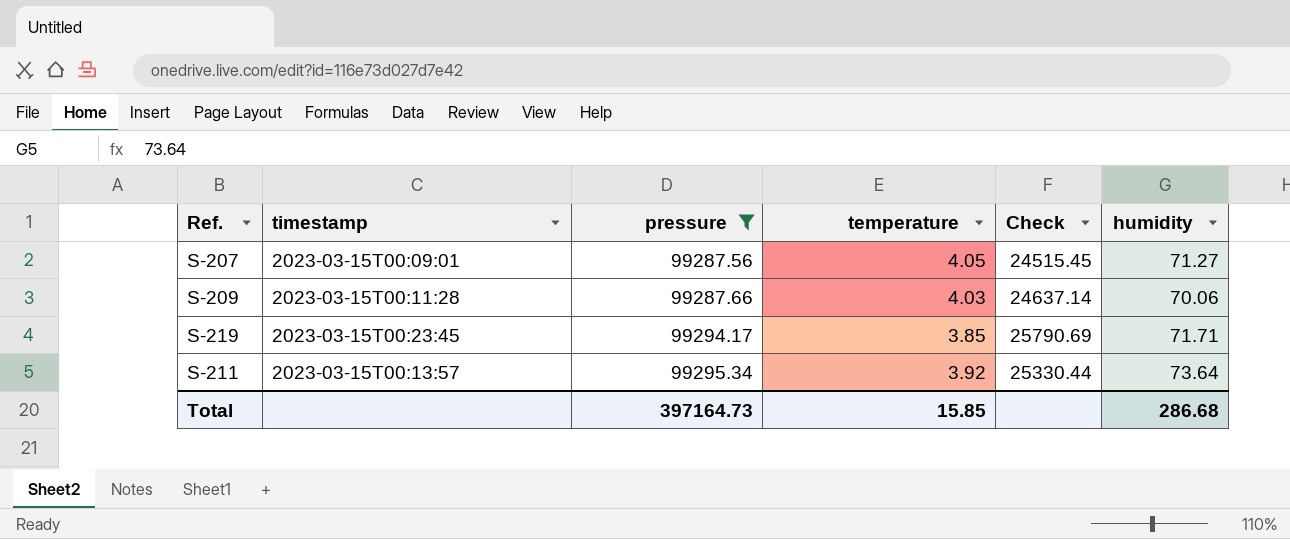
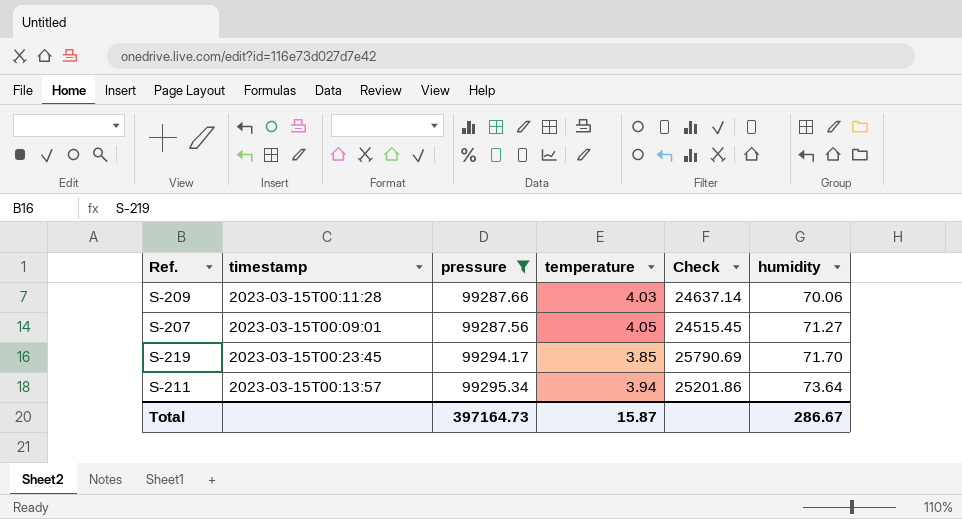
row order: pressure ascending -> humidity ascending
S-219 | humidity: 71.71 -> 71.70
S-211 | temperature: 3.92 -> 3.94
S-211 | Check: 25330.44 -> 25201.86
Total | temperature: 15.85 -> 15.87
Total | humidity: 286.68 -> 286.67

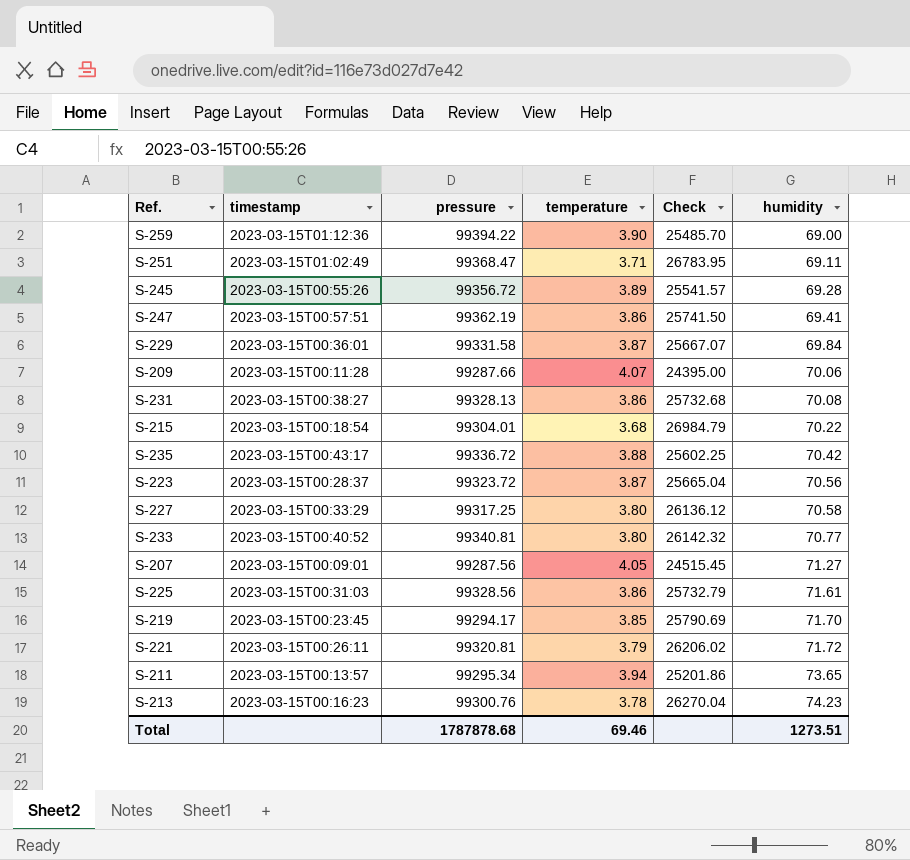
filter: pressure <= 99295.34 -> none
S-209 | temperature: 4.03 -> 4.07
S-209 | Check: 24637.14 -> 24395.00
S-211 | humidity: 73.64 -> 73.65
Total | pressure: 397164.73 -> 1787878.68
Total | temperature: 15.87 -> 69.46
Total | humidity: 286.67 -> 1273.51

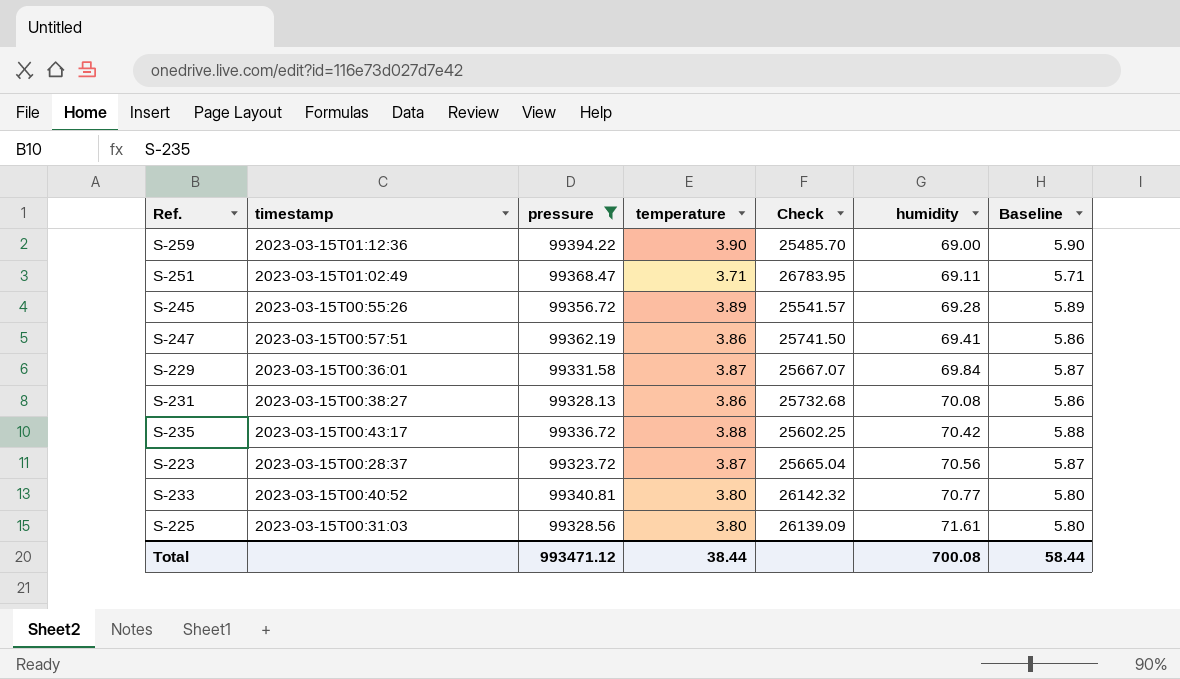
filter: none -> pressure >= 99323.72
column Baseline | formula: none -> [temperature] + 2
S-225 | temperature: 3.86 -> 3.80
S-225 | Check: 25732.79 -> 26139.09
Total | pressure: 1787878.68 -> 993471.12
Total | temperature: 69.46 -> 38.44
Total | humidity: 1273.51 -> 700.08

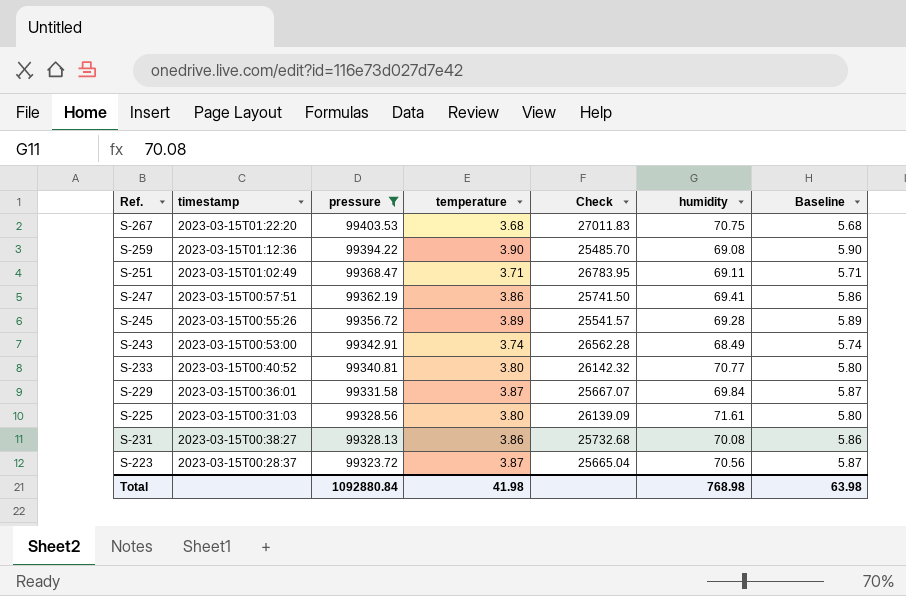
row order: humidity ascending -> pressure descending
row S-235: 2023-03-15T00:43:17 | 99336.72 | 3.88 | 25602.25 | 70.42 | 5.88 -> none
row S-267: none -> 2023-03-15T01:22:20 | 99403.53 | 3.68 | 27011.83 | 70.75 | 5.68
S-259 | humidity: 69.00 -> 69.08
row S-243: none -> 2023-03-15T00:53:00 | 99342.91 | 3.74 | 26562.28 | 68.49 | 5.74
Total | pressure: 993471.12 -> 1092880.84
Total | temperature: 38.44 -> 41.98
Total | humidity: 700.08 -> 768.98
Total | Baseline: 58.44 -> 63.98

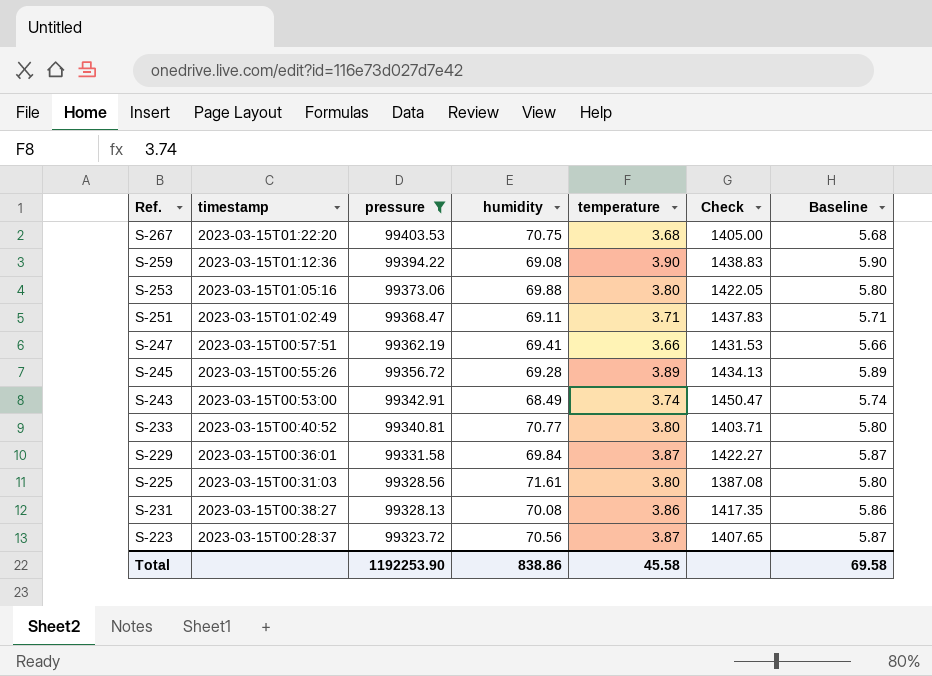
column humidity | position: 6 -> 4
column Check | formula: [pressure] / [temperature] -> [pressure] / [humidity]
row S-253: none -> 2023-03-15T01:05:16 | 99373.06 | 69.88 | 3.80 | 1422.05 | 5.80
S-247 | temperature: 3.86 -> 3.66
S-247 | Baseline: 5.86 -> 5.66
Total | pressure: 1092880.84 -> 1192253.90
Total | humidity: 768.98 -> 838.86
Total | temperature: 41.98 -> 45.58
Total | Baseline: 63.98 -> 69.58

